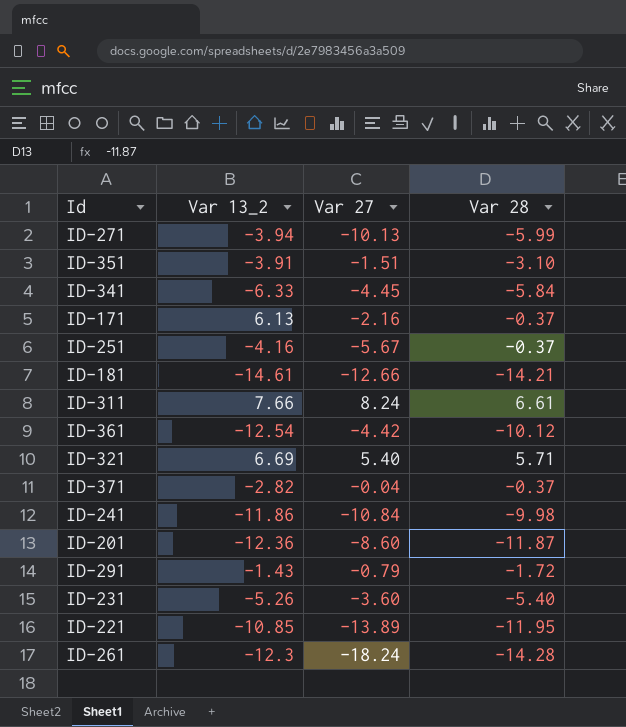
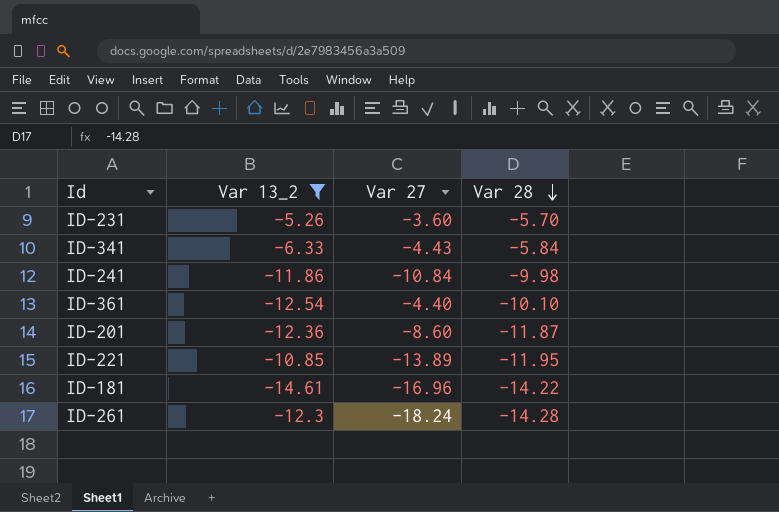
filter: none -> Var 13_2 <= -5.26
row order: none -> Var 28 descending
ID-231 | Var 28: -5.40 -> -5.70
ID-341 | Var 27: -4.45 -> -4.43
ID-361 | Var 27: -4.42 -> -4.40
ID-361 | Var 28: -10.12 -> -10.10
ID-181 | Var 27: -12.66 -> -16.96
ID-181 | Var 28: -14.21 -> -14.22

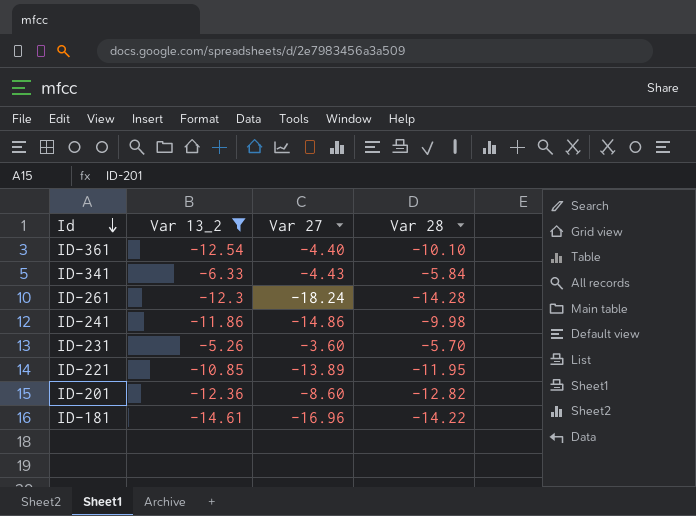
row order: Var 28 descending -> Id descending
ID-241 | Var 27: -10.84 -> -14.86
ID-201 | Var 28: -11.87 -> -12.82

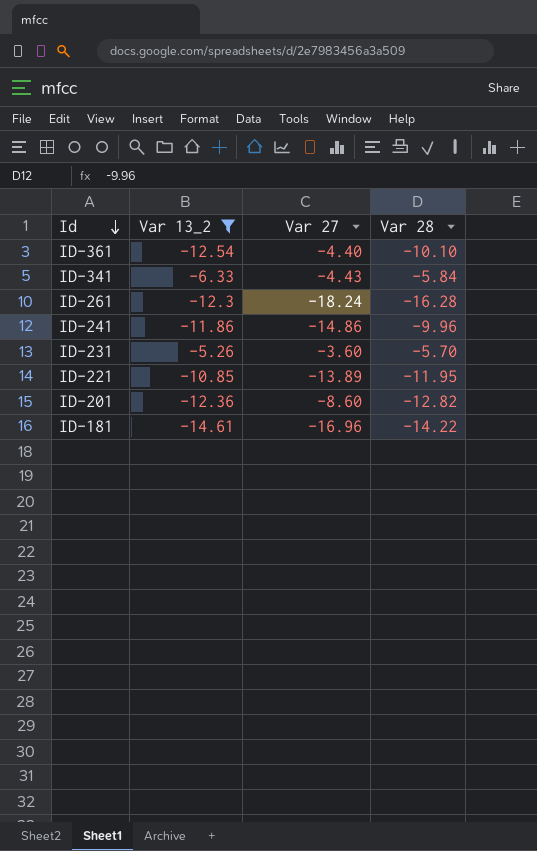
ID-261 | Var 28: -14.28 -> -16.28
ID-241 | Var 28: -9.98 -> -9.96

